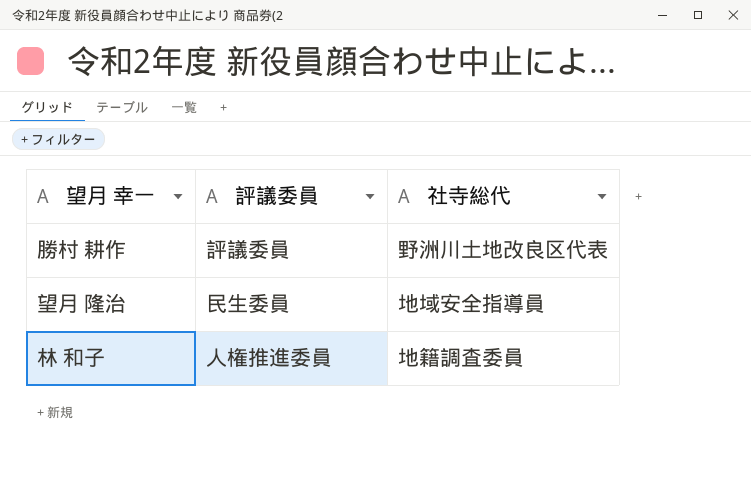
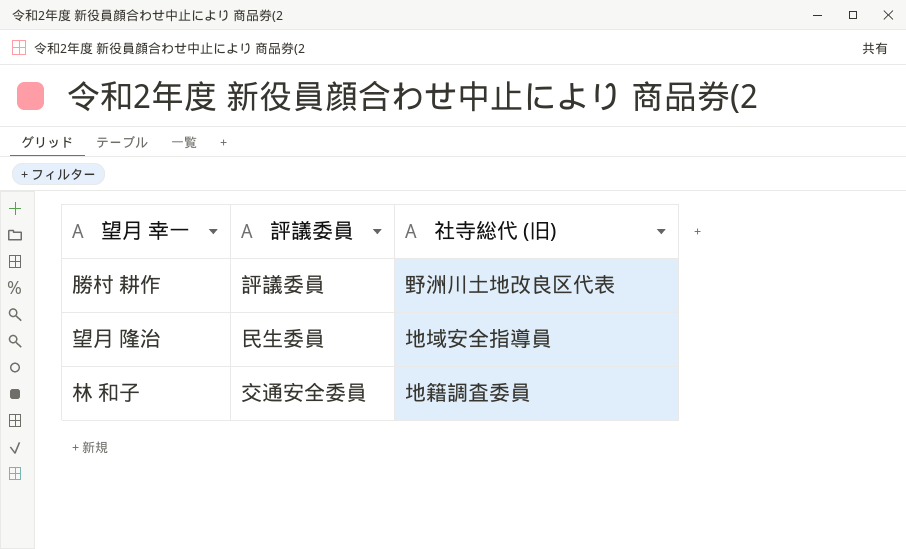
column name: 社寺総代 -> 社寺総代 (旧)
林 和子 | 評議委員: 人権推進委員 -> 交通安全委員

